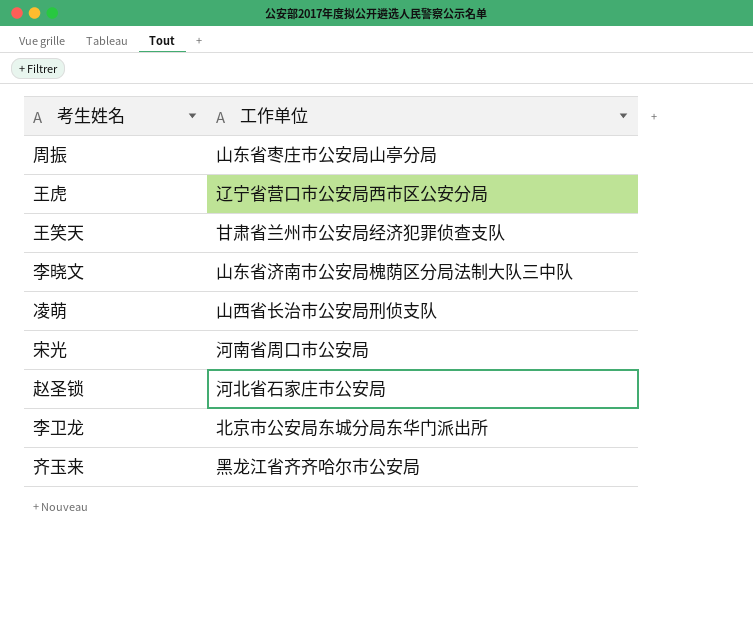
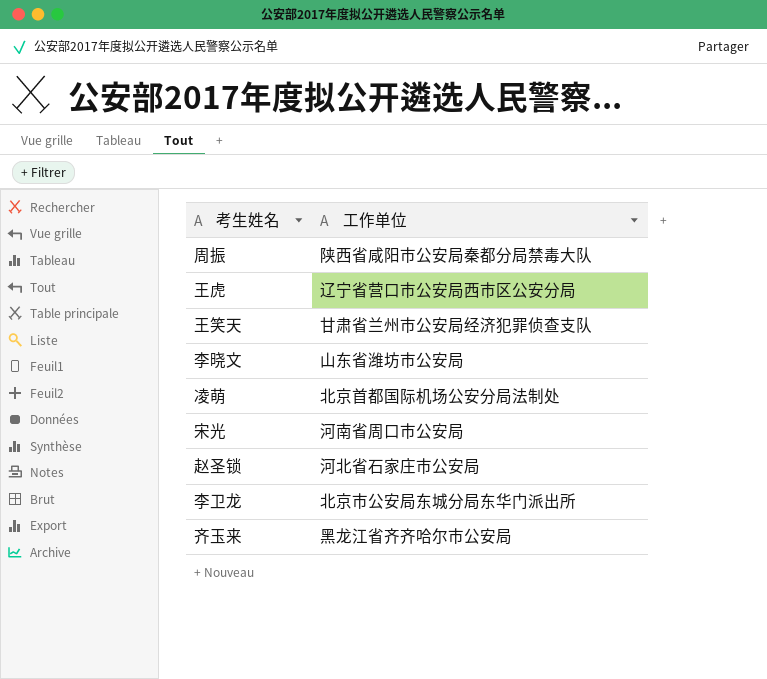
周振 | 工作单位: 山东省枣庄市公安局山亭分局 -> 陕西省咸阳市公安局秦都分局禁毒大队
李晓文 | 工作单位: 山东省济南市公安局槐荫区分局法制大队三中队 -> 山东省潍坊市公安局
凌萌 | 工作单位: 山西省长治市公安局刑侦支队 -> 北京首都国际机场公安分局法制处

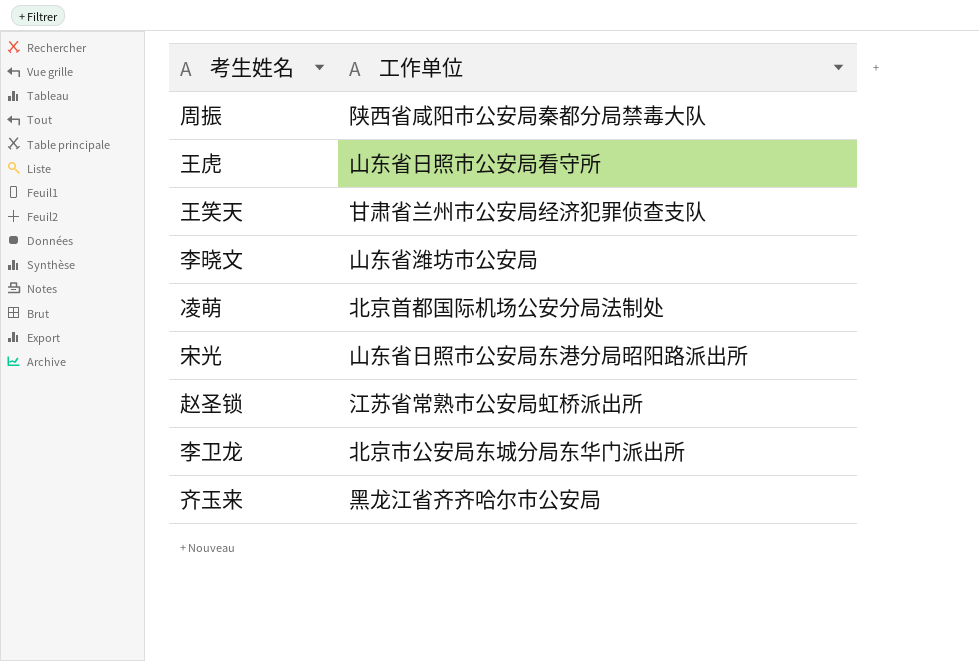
王虎 | 工作单位: 辽宁省营口市公安局西市区公安分局 -> 山东省日照市公安局看守所
宋光 | 工作单位: 河南省周口市公安局 -> 山东省日照市公安局东港分局昭阳路派出所
赵圣锁 | 工作单位: 河北省石家庄市公安局 -> 江苏省常熟市公安局虹桥派出所

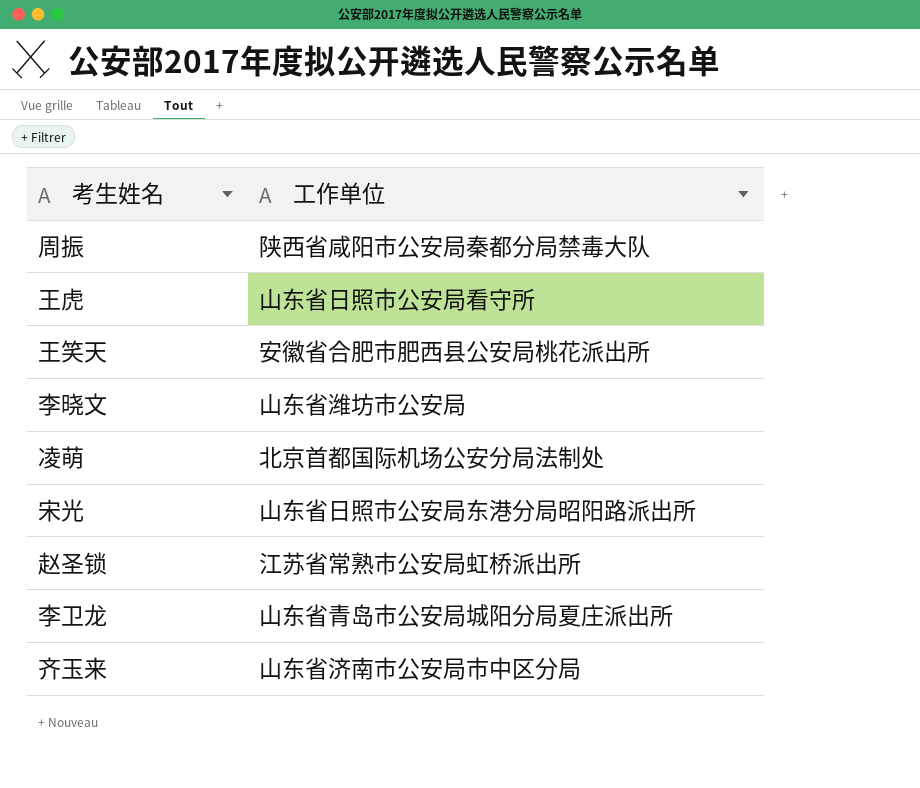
王笑天 | 工作单位: 甘肃省兰州市公安局经济犯罪侦查支队 -> 安徽省合肥市肥西县公安局桃花派出所
李卫龙 | 工作单位: 北京市公安局东城分局东华门派出所 -> 山东省青岛市公安局城阳分局夏庄派出所
齐玉来 | 工作单位: 黑龙江省齐齐哈尔市公安局 -> 山东省济南市公安局市中区分局

